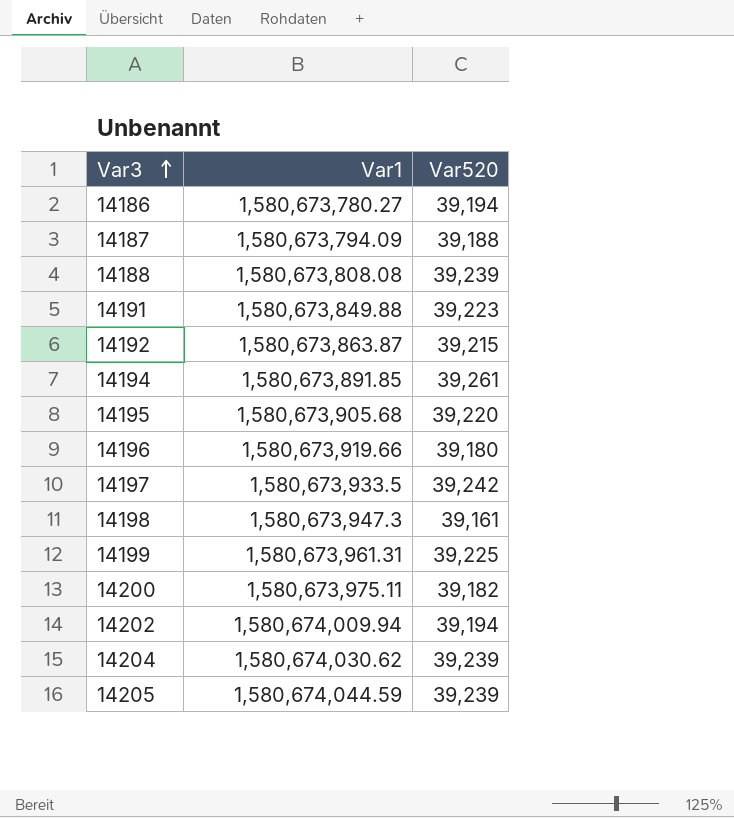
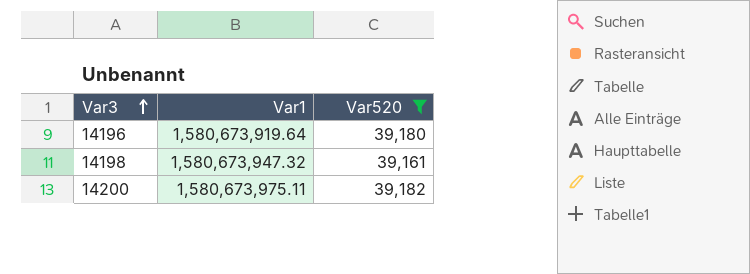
filter: none -> Var520 <= 39,182
14196 | Var1: 1,580,673,919.66 -> 1,580,673,919.64
14198 | Var1: 1,580,673,947.3 -> 1,580,673,947.32

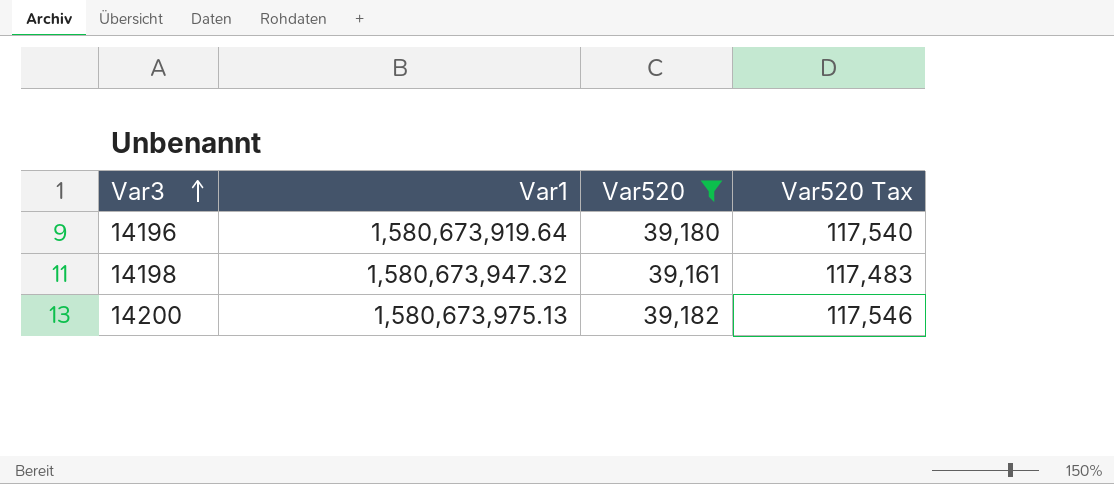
column Var520 Tax | formula: none -> [Var520] * 3
14200 | Var1: 1,580,673,975.11 -> 1,580,673,975.13

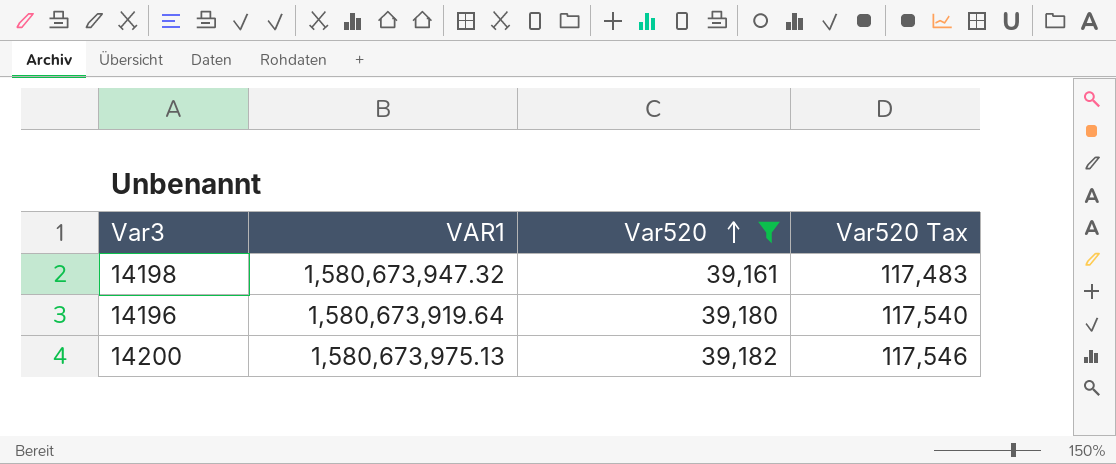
row order: Var3 ascending -> Var520 ascending
column name: Var1 -> VAR1

